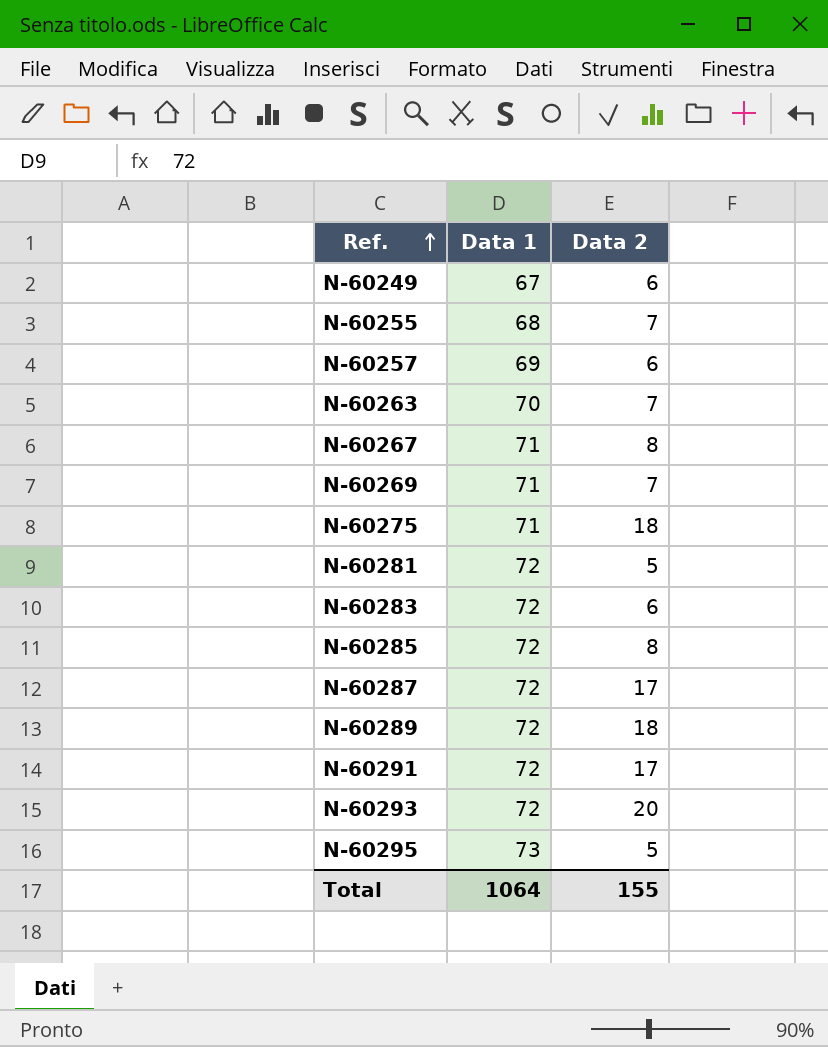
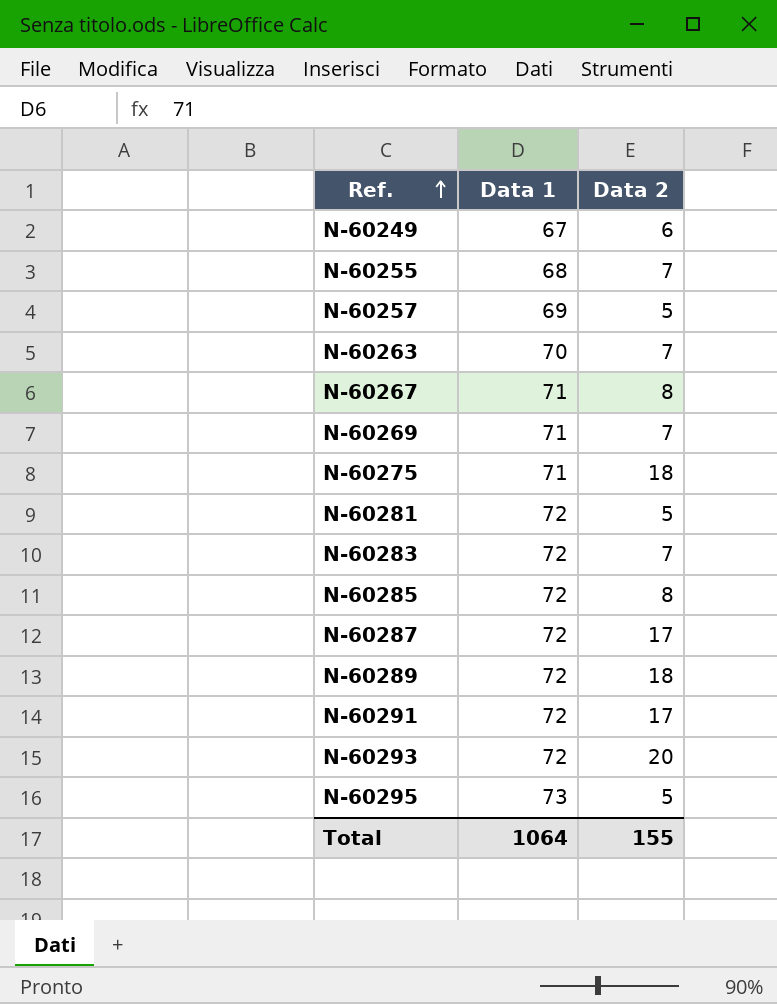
N-60257 | Data 2: 6 -> 5
N-60283 | Data 2: 6 -> 7

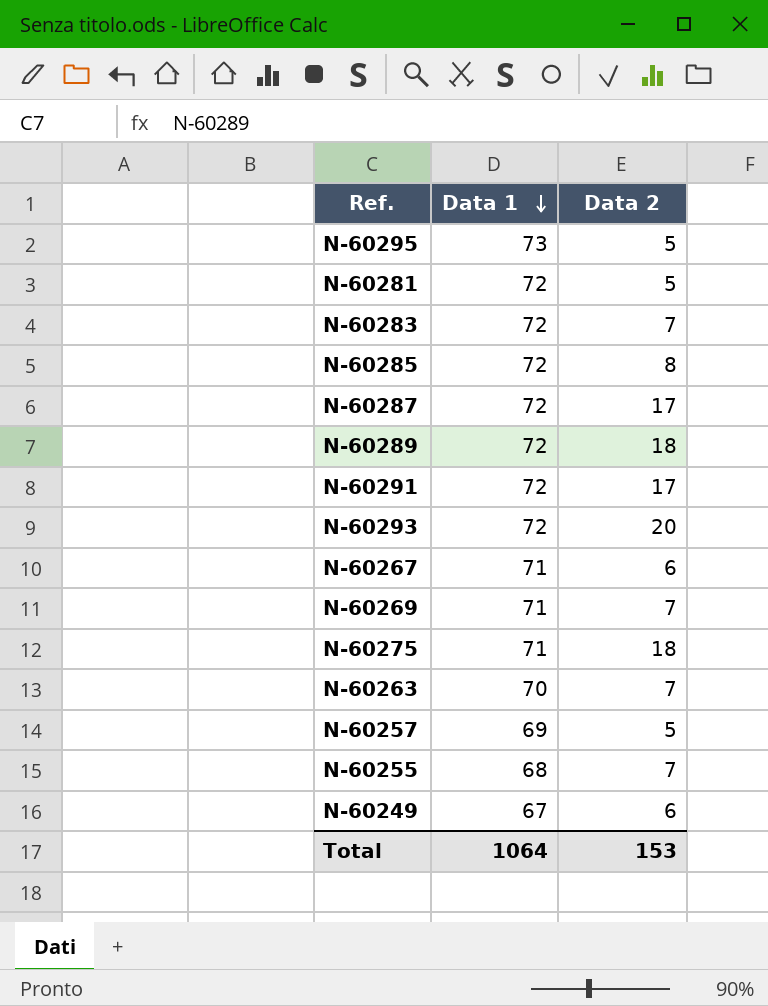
row order: Ref. ascending -> Data 1 descending
N-60267 | Data 2: 8 -> 6
Total | Data 2: 155 -> 153

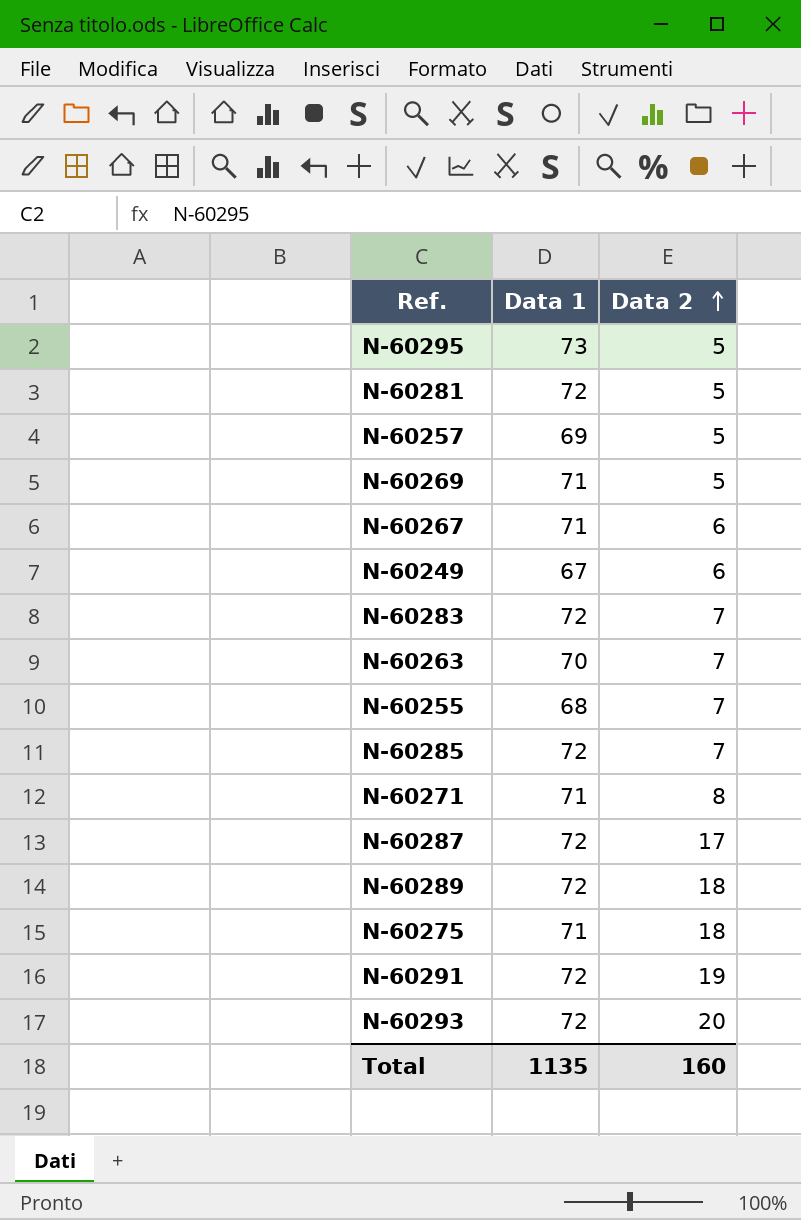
row order: Data 1 descending -> Data 2 ascending
N-60269 | Data 2: 7 -> 5
N-60285 | Data 2: 8 -> 7
row N-60271: none -> 71 | 8
N-60291 | Data 2: 17 -> 19
Total | Data 1: 1064 -> 1135
Total | Data 2: 153 -> 160

